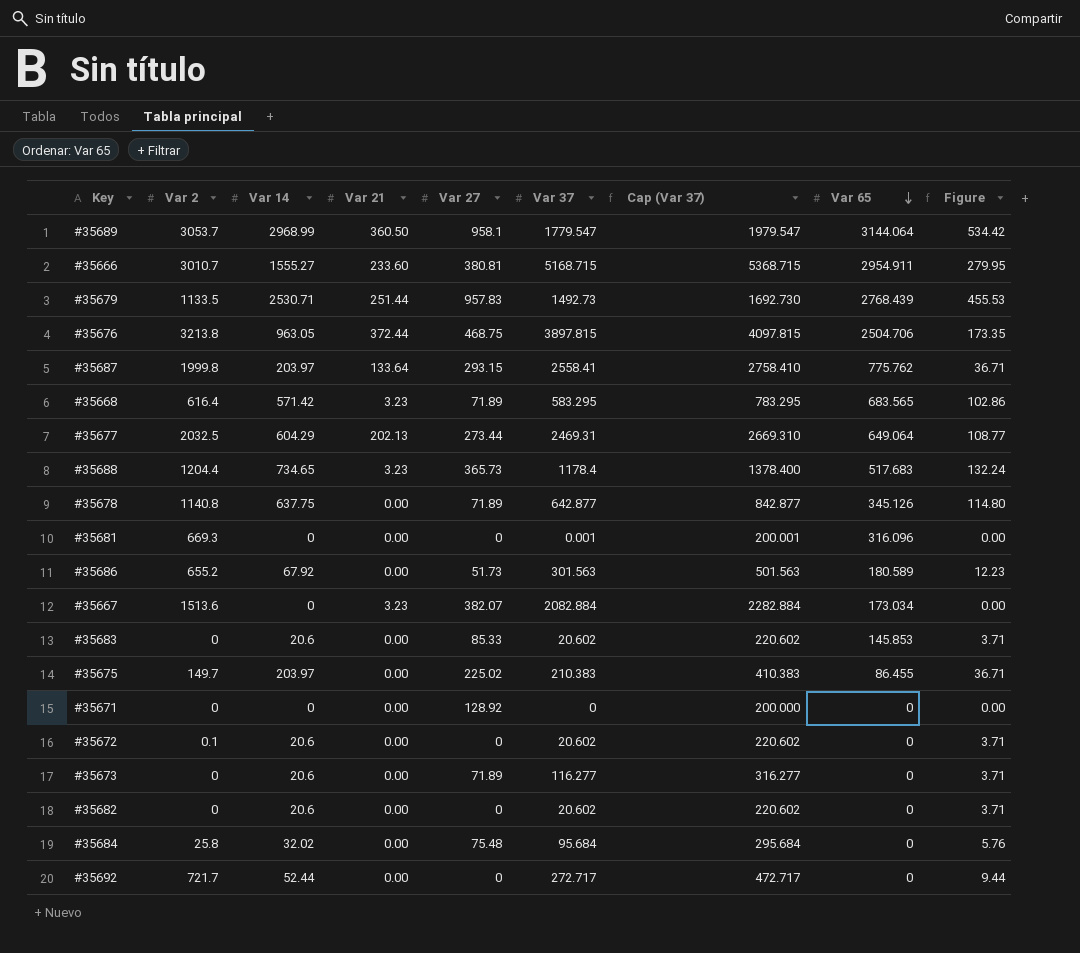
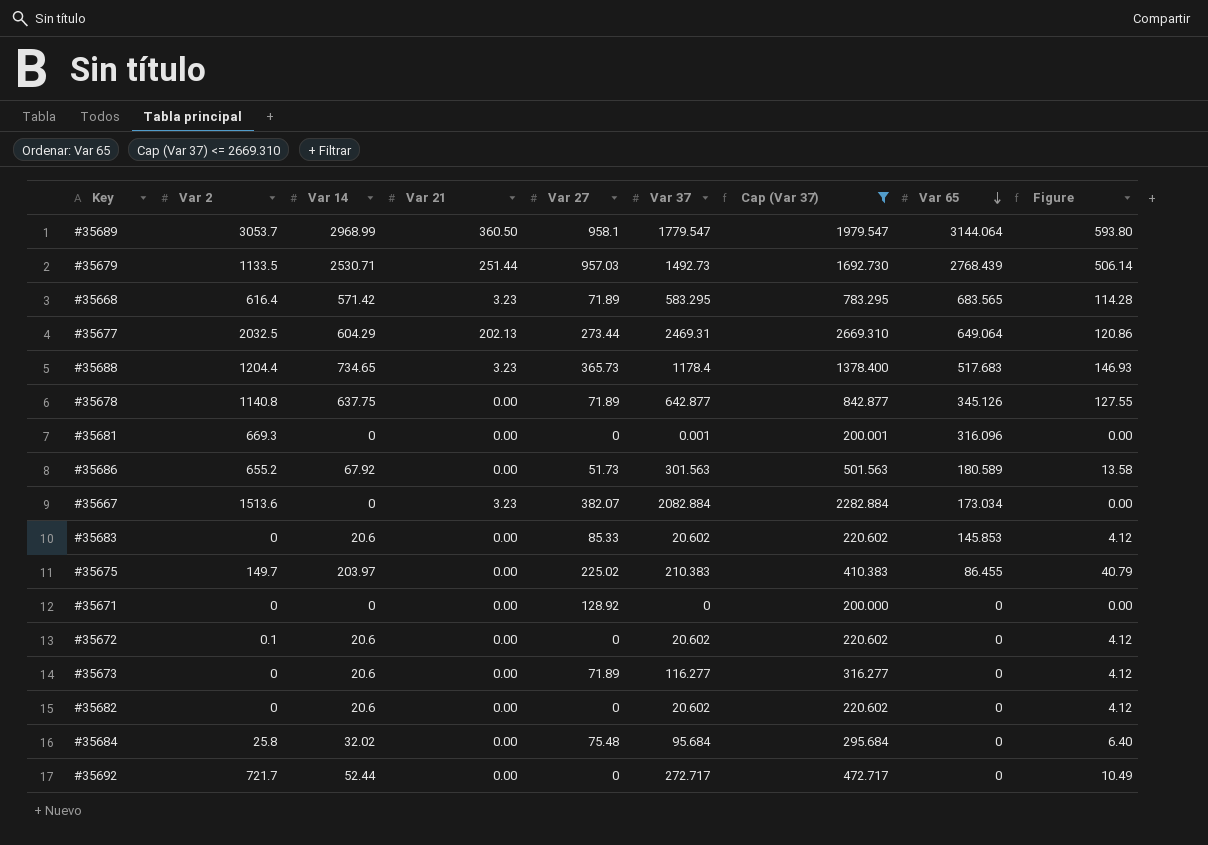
filter: none -> Cap (Var 37) <= 2669.310
column Figure | formula: [Var 14] * 0.18 -> [Var 14] * 0.2
#35679 | Var 27: 957.83 -> 957.03

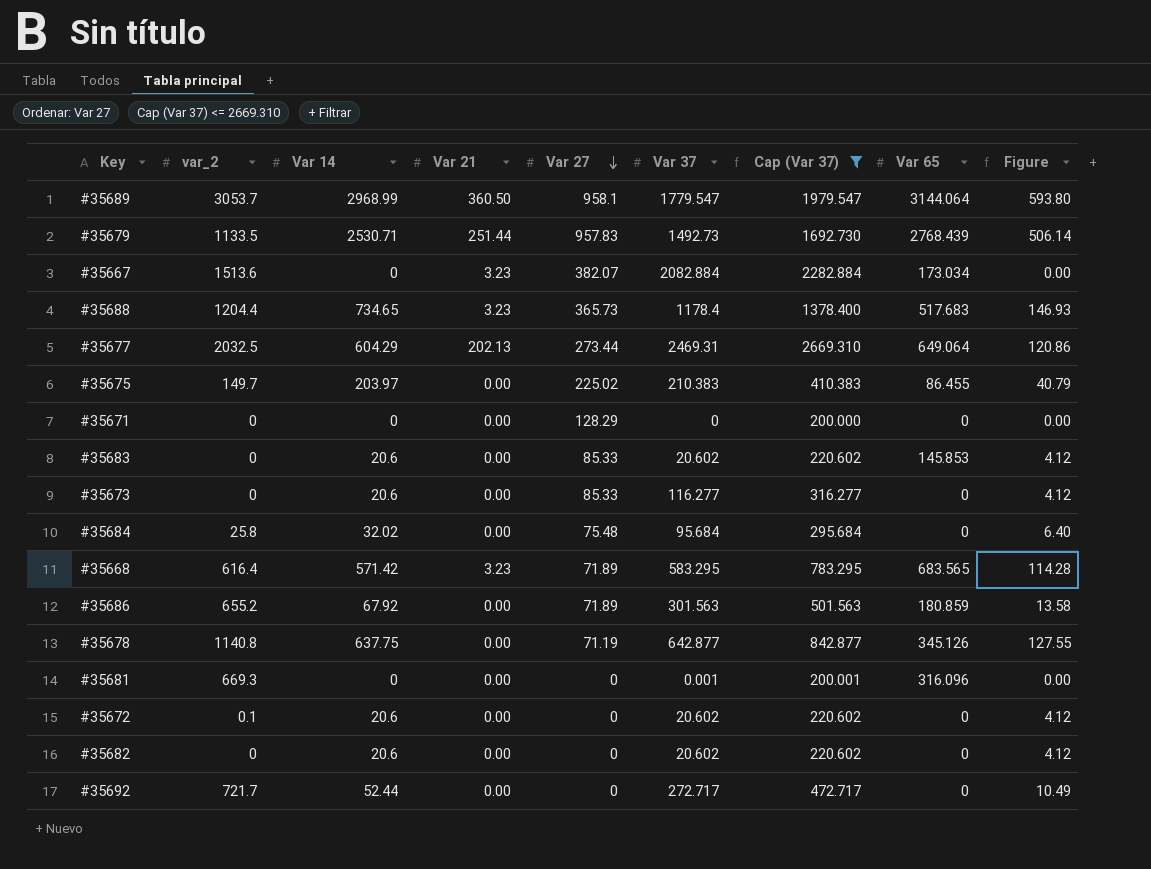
row order: Var 65 descending -> Var 27 descending
column name: Var 2 -> var_2
#35679 | Var 27: 957.03 -> 957.83
#35671 | Var 27: 128.92 -> 128.29
#35673 | Var 27: 71.89 -> 85.33
#35686 | Var 27: 51.73 -> 71.89
#35686 | Var 65: 180.589 -> 180.859
#35678 | Var 27: 71.89 -> 71.19

